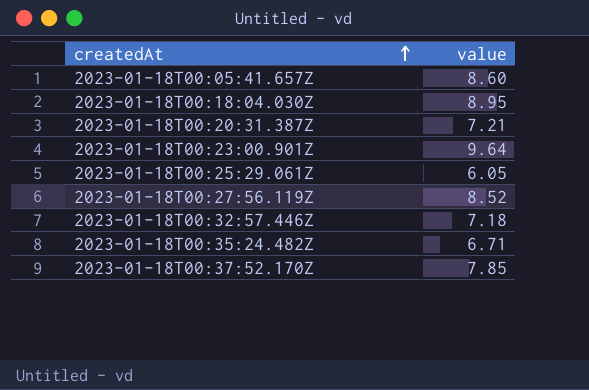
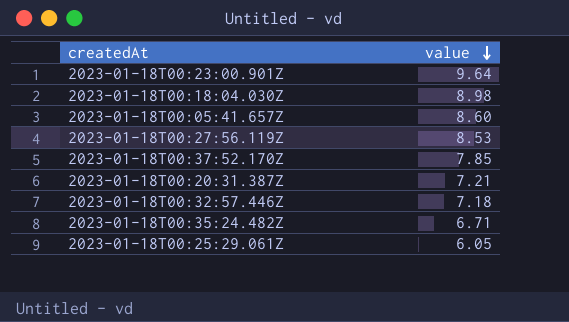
row order: createdAt ascending -> value descending
2023-01-18T00:18:04.030Z | value: 8.95 -> 8.98
2023-01-18T00:27:56.119Z | value: 8.52 -> 8.53

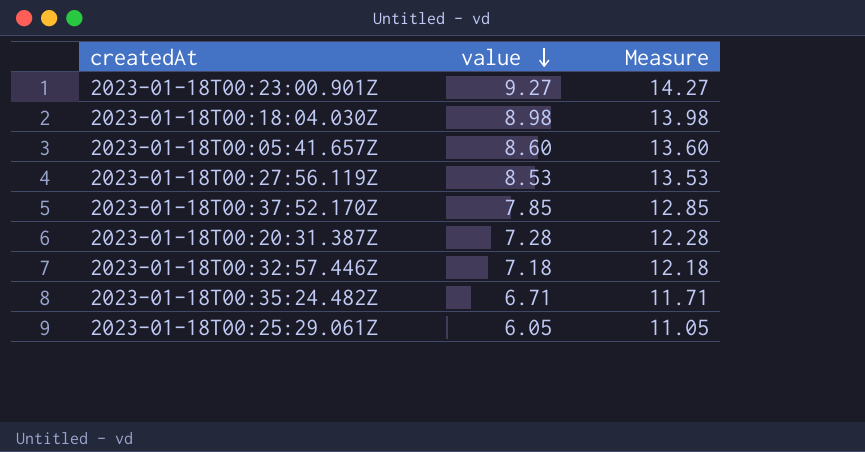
column Measure | formula: none -> [value] + 5
2023-01-18T00:23:00.901Z | value: 9.64 -> 9.27
2023-01-18T00:20:31.387Z | value: 7.21 -> 7.28

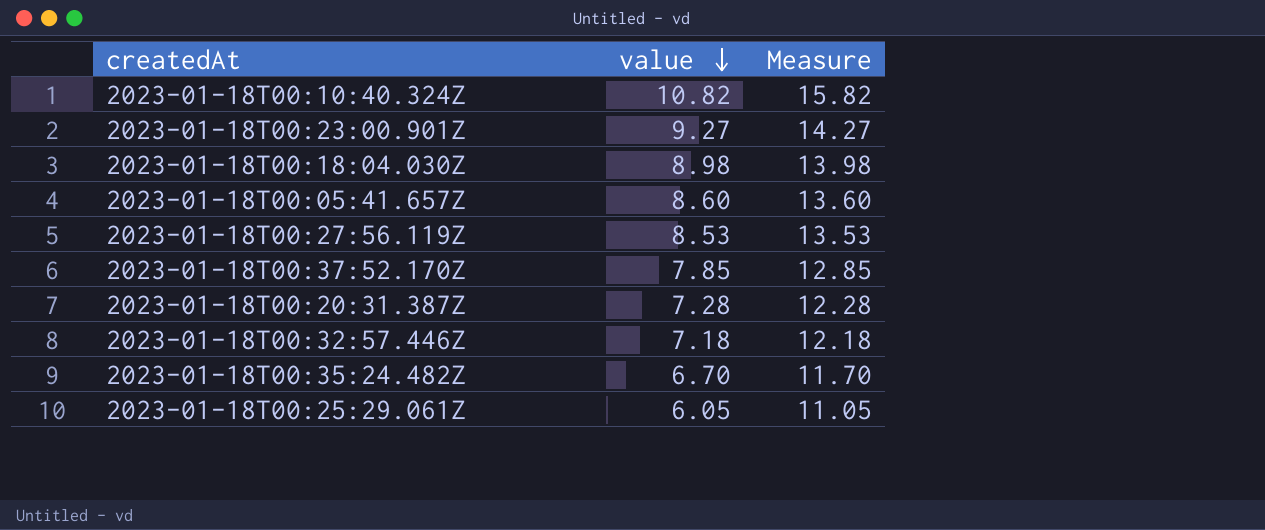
row 2023-01-18T00:10:40.324Z: none -> 10.82 | 15.82
2023-01-18T00:35:24.482Z | value: 6.71 -> 6.70
2023-01-18T00:35:24.482Z | Measure: 11.71 -> 11.70

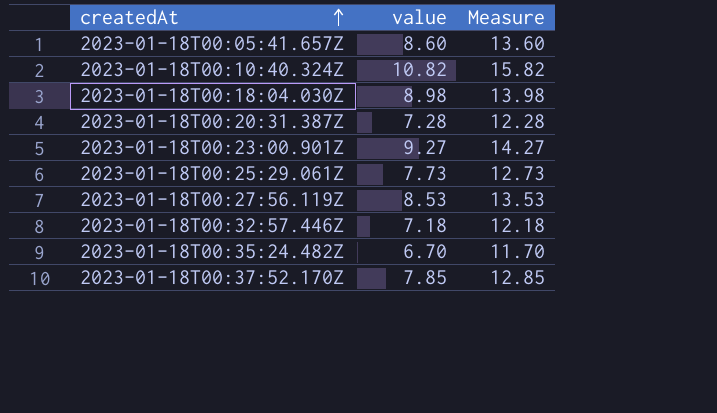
row order: value descending -> createdAt ascending
2023-01-18T00:25:29.061Z | value: 6.05 -> 7.73
2023-01-18T00:25:29.061Z | Measure: 11.05 -> 12.73

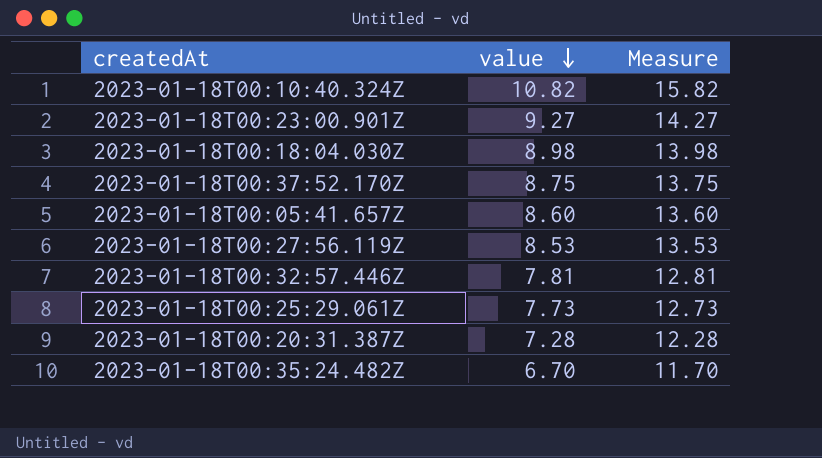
row order: createdAt ascending -> value descending
2023-01-18T00:37:52.170Z | value: 7.85 -> 8.75
2023-01-18T00:37:52.170Z | Measure: 12.85 -> 13.75
2023-01-18T00:32:57.446Z | value: 7.18 -> 7.81
2023-01-18T00:32:57.446Z | Measure: 12.18 -> 12.81

